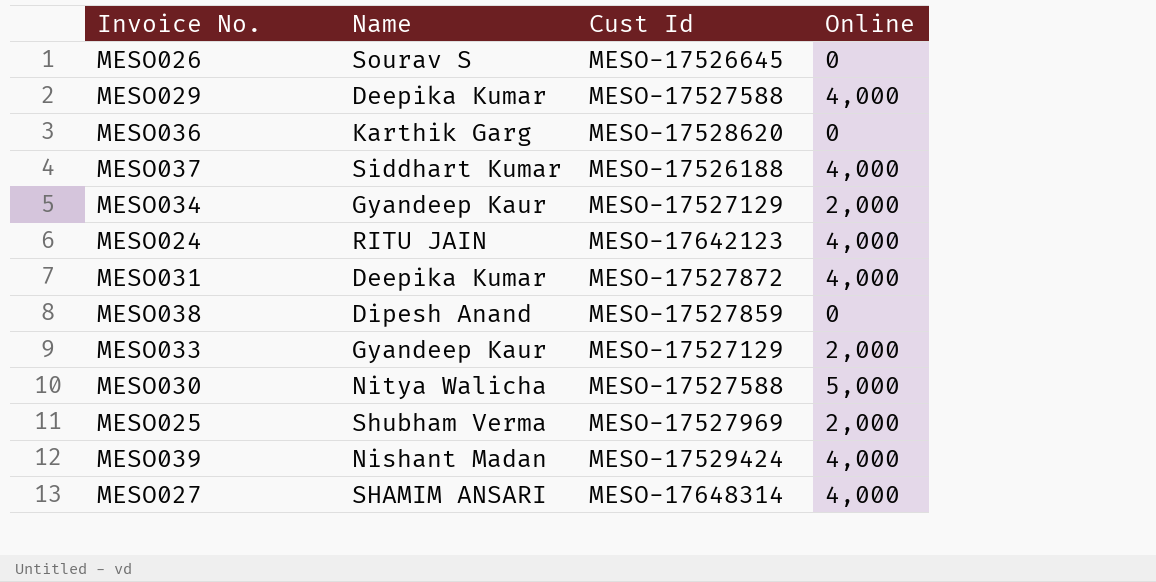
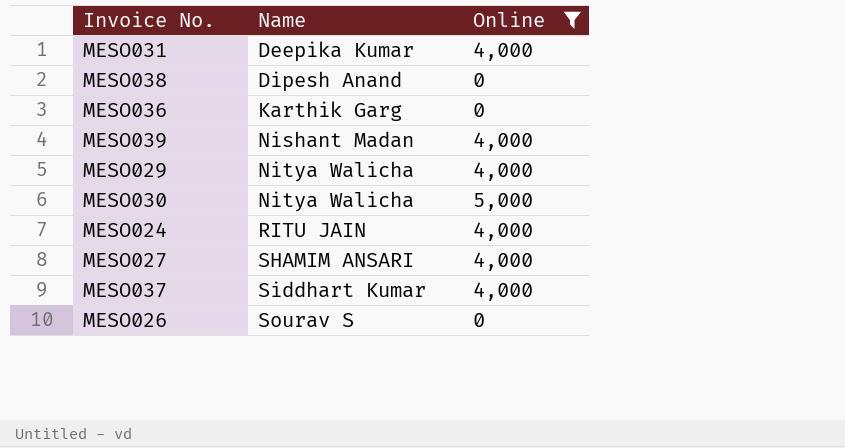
filter: none -> Online != 2,000
row order: none -> Name ascending
column Cust Id | position: 3 -> none
MESO029 | Name: Deepika Kumar -> Nitya Walicha

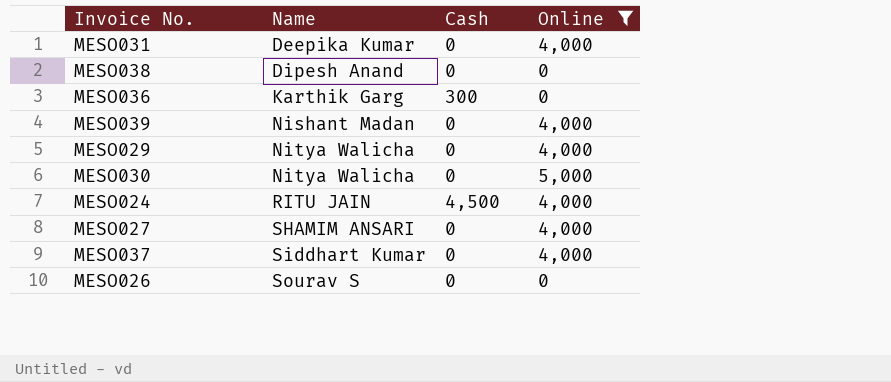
column Cash | position: none -> 3

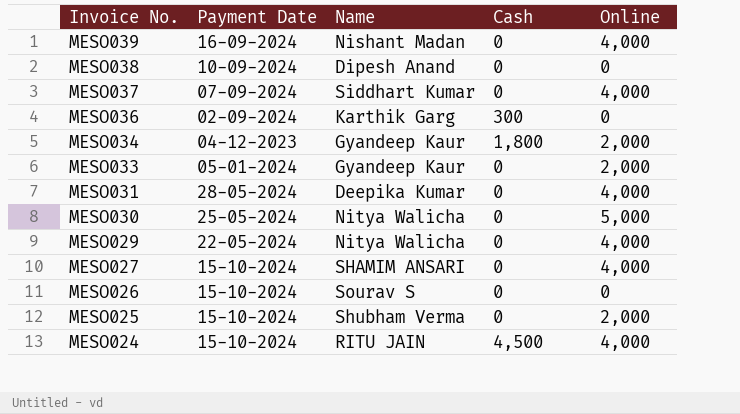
filter: Online != 2,000 -> none
row order: Name ascending -> Invoice No. descending
column Payment Date | position: none -> 2

